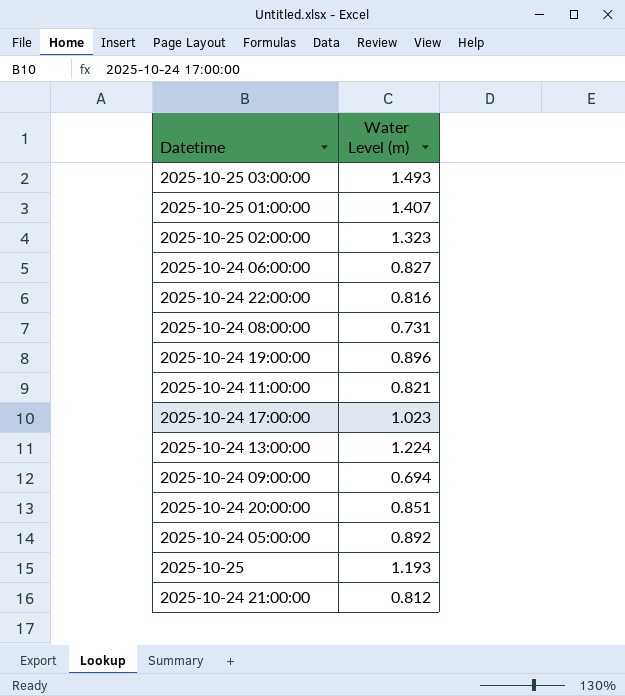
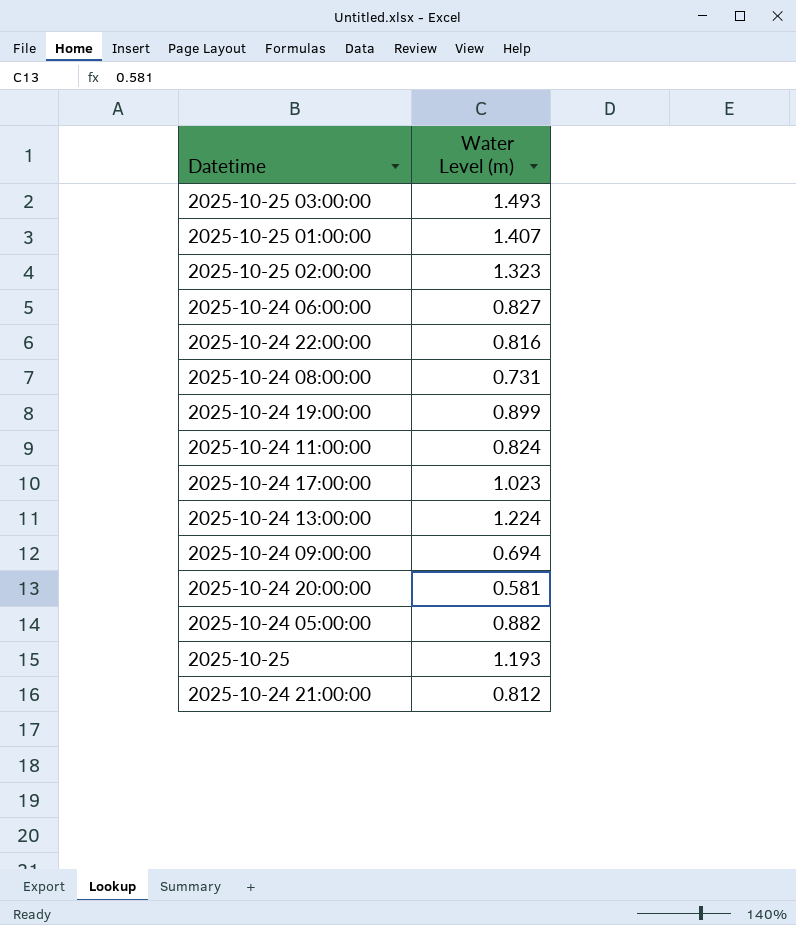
2025-10-24 19:00:00 | Water Level (m): 0.896 -> 0.899
2025-10-24 11:00:00 | Water Level (m): 0.821 -> 0.824
2025-10-24 20:00:00 | Water Level (m): 0.851 -> 0.581
2025-10-24 05:00:00 | Water Level (m): 0.892 -> 0.882

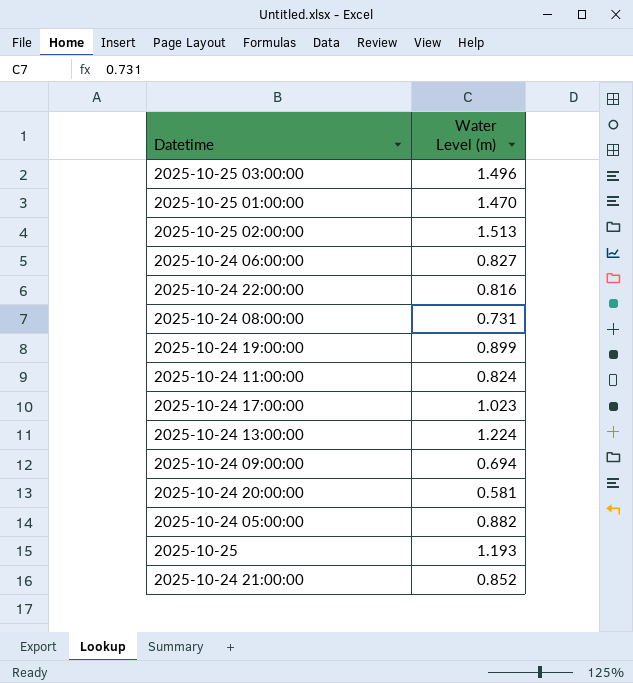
2025-10-25 03:00:00 | Water Level (m): 1.493 -> 1.496
2025-10-25 01:00:00 | Water Level (m): 1.407 -> 1.470
2025-10-25 02:00:00 | Water Level (m): 1.323 -> 1.513
2025-10-24 21:00:00 | Water Level (m): 0.812 -> 0.852

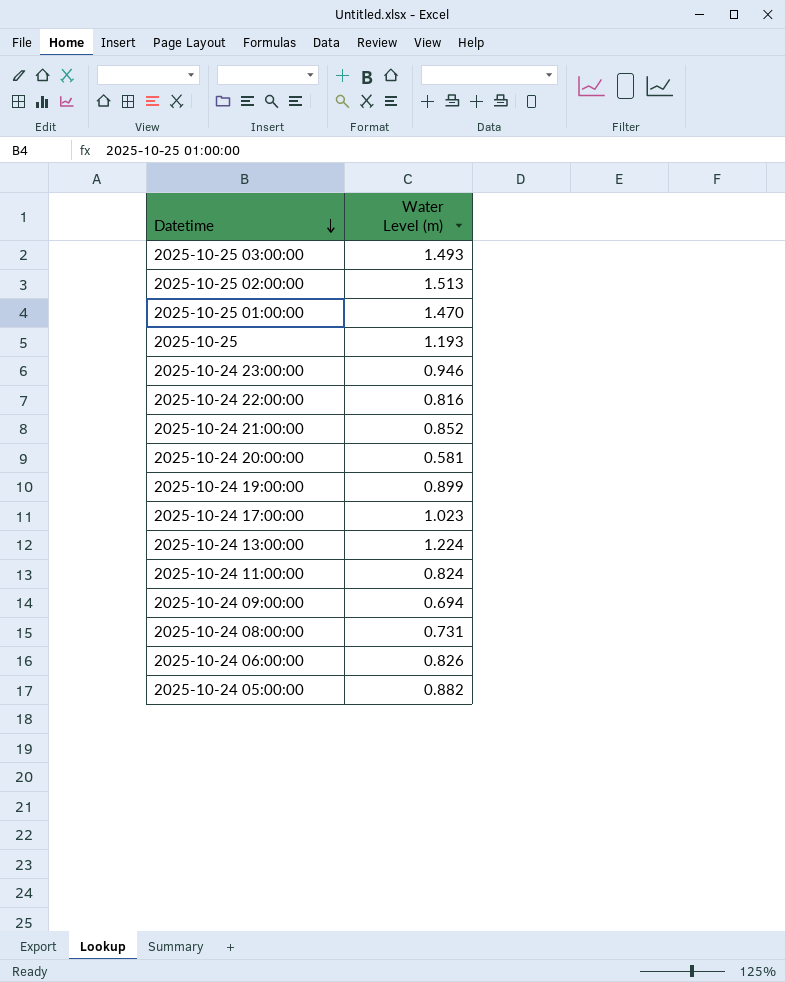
row order: none -> Datetime descending
2025-10-25 03:00:00 | Water Level (m): 1.496 -> 1.493
row 2025-10-24 23:00:00: none -> 0.946
2025-10-24 06:00:00 | Water Level (m): 0.827 -> 0.826

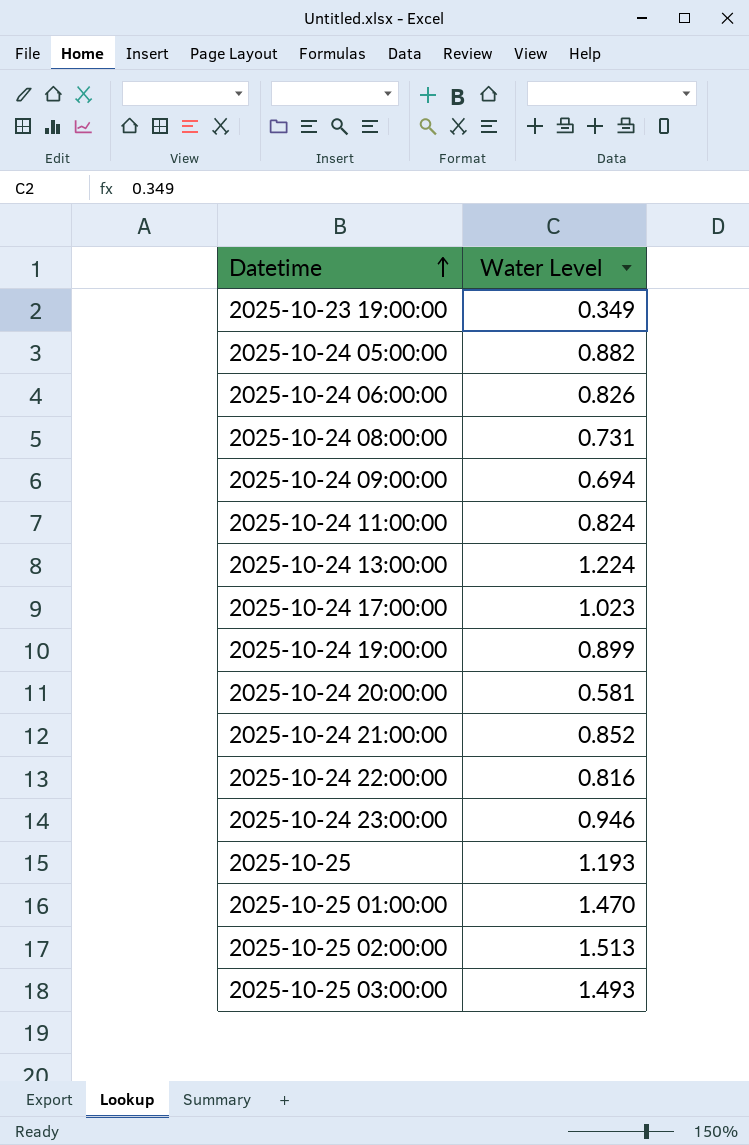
row order: Datetime descending -> Datetime ascending
column name: Water Level (m) -> Water Level
row 2025-10-23 19:00:00: none -> 0.349

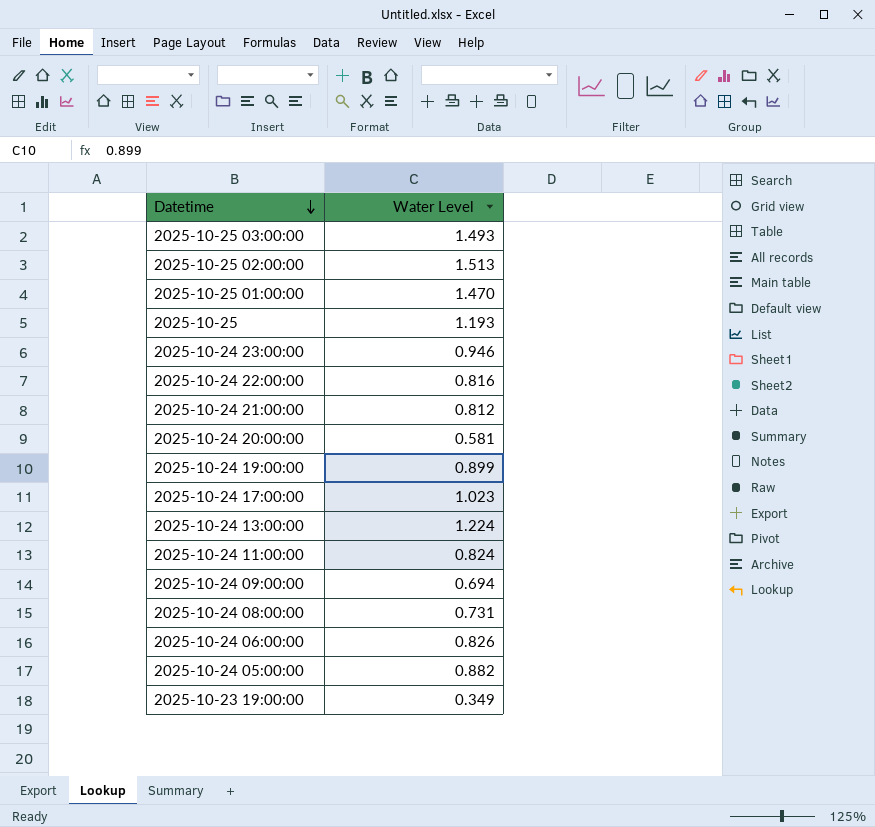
row order: Datetime ascending -> Datetime descending
2025-10-24 21:00:00 | Water Level: 0.852 -> 0.812

